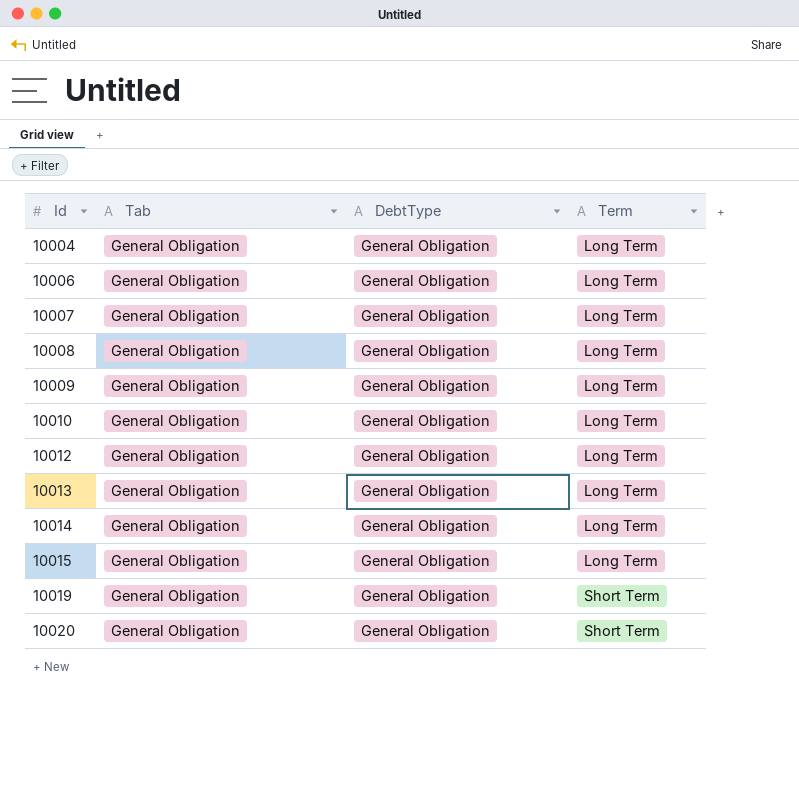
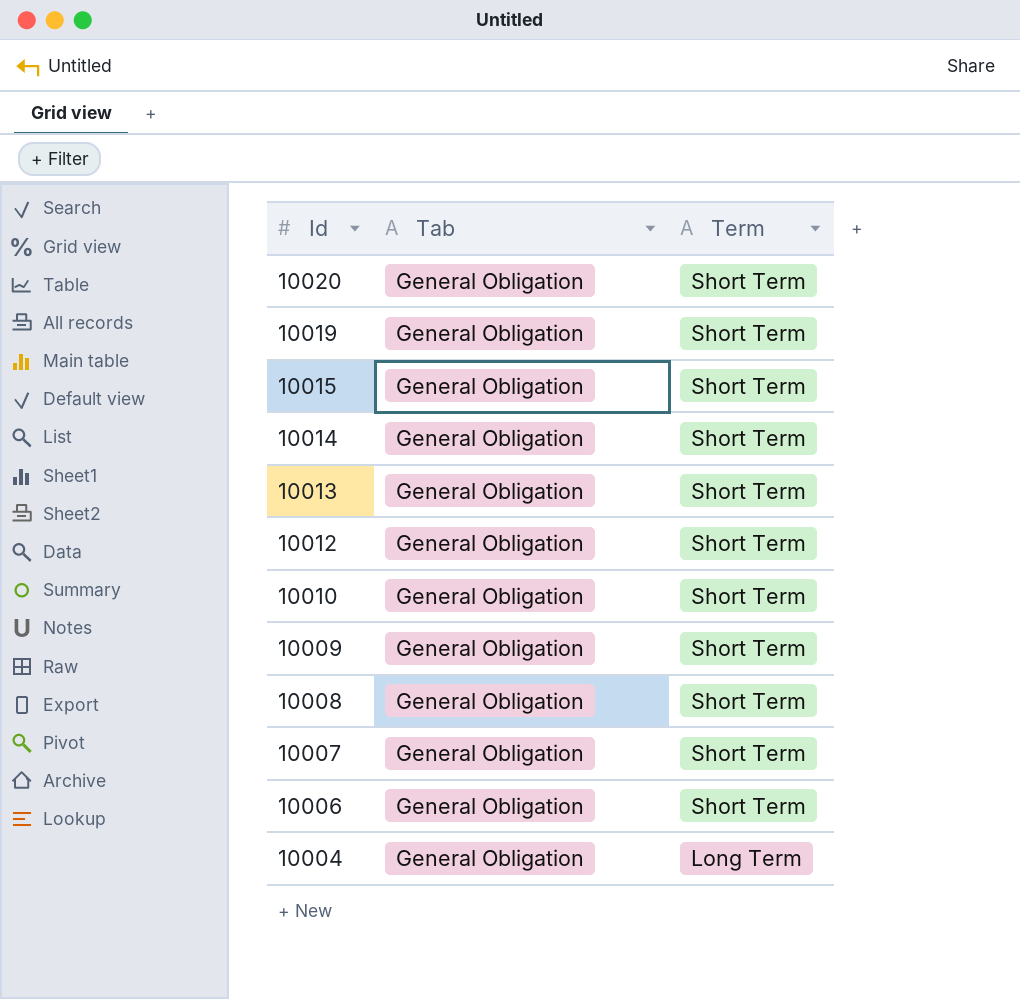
row order: Id ascending -> Id descending
column DebtType | position: 3 -> none
10015 | Term: Long Term -> Short Term
10014 | Term: Long Term -> Short Term
10013 | Term: Long Term -> Short Term
10012 | Term: Long Term -> Short Term
10010 | Term: Long Term -> Short Term
10009 | Term: Long Term -> Short Term
10008 | Term: Long Term -> Short Term
10007 | Term: Long Term -> Short Term
10006 | Term: Long Term -> Short Term

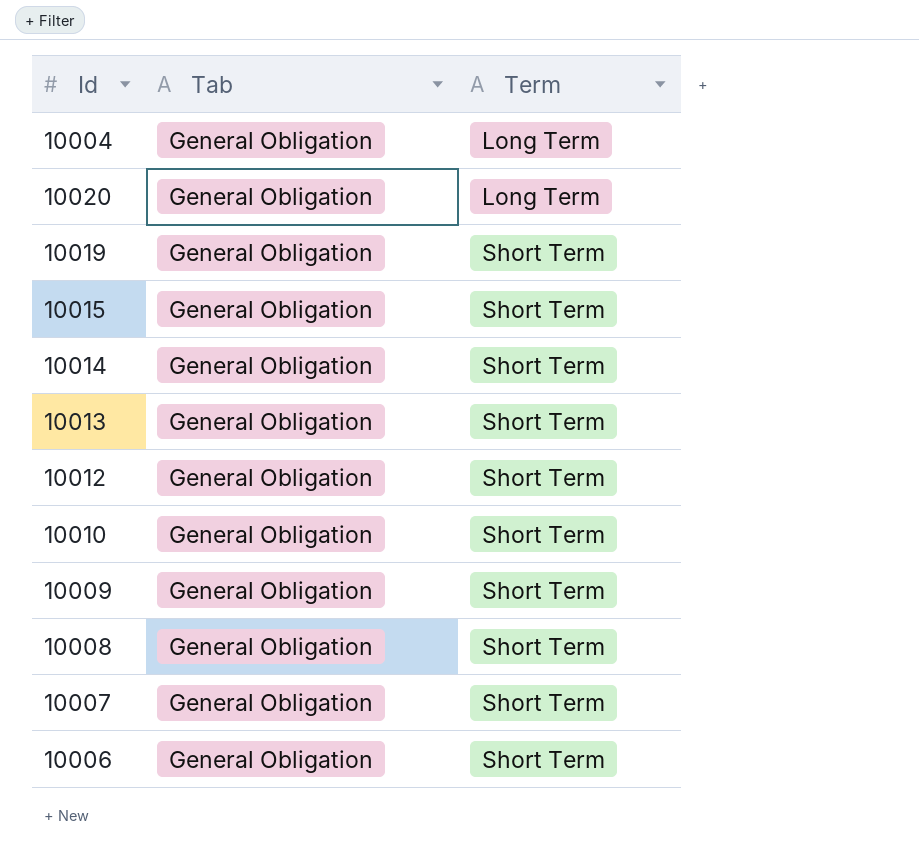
row order: Id descending -> Term ascending
10020 | Term: Short Term -> Long Term

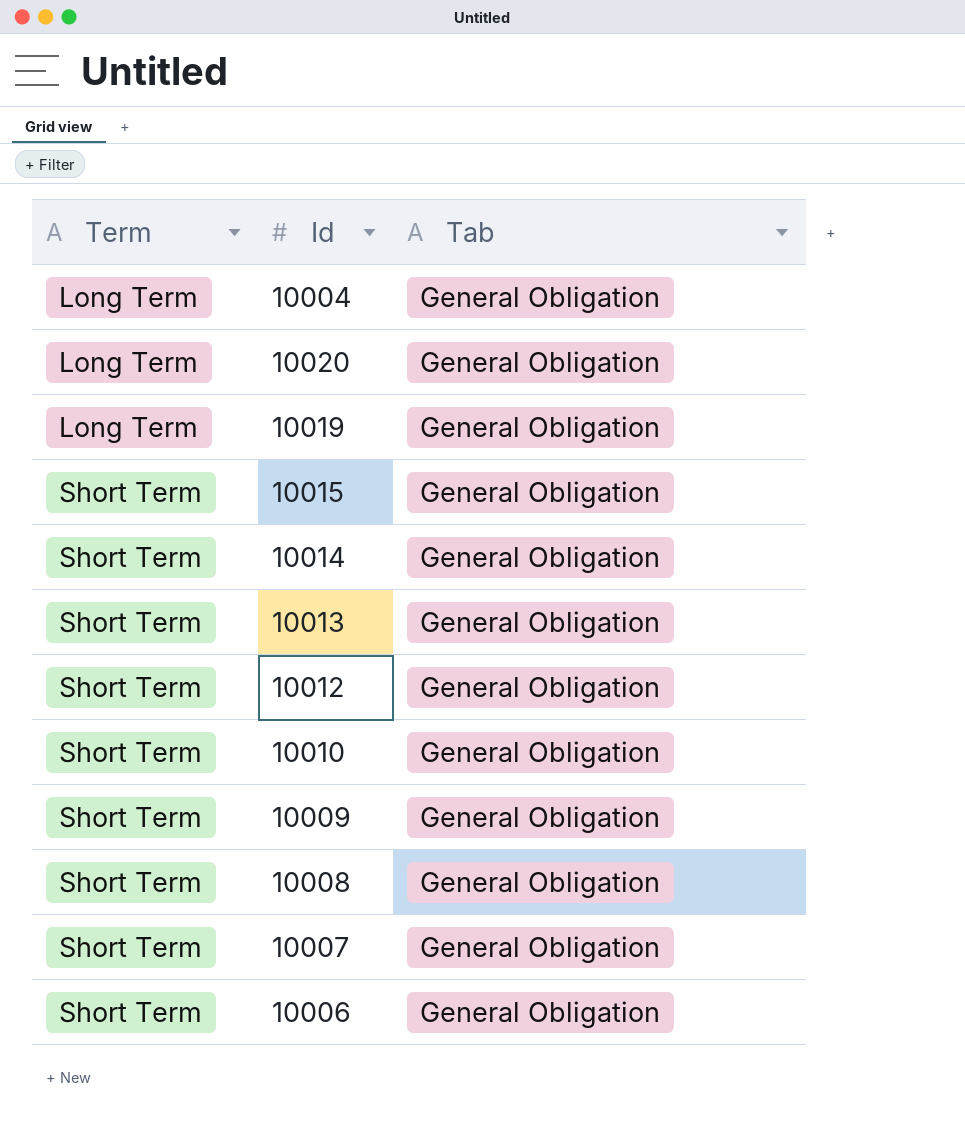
column Term | position: 3 -> 1
10019 | Term: Short Term -> Long Term

